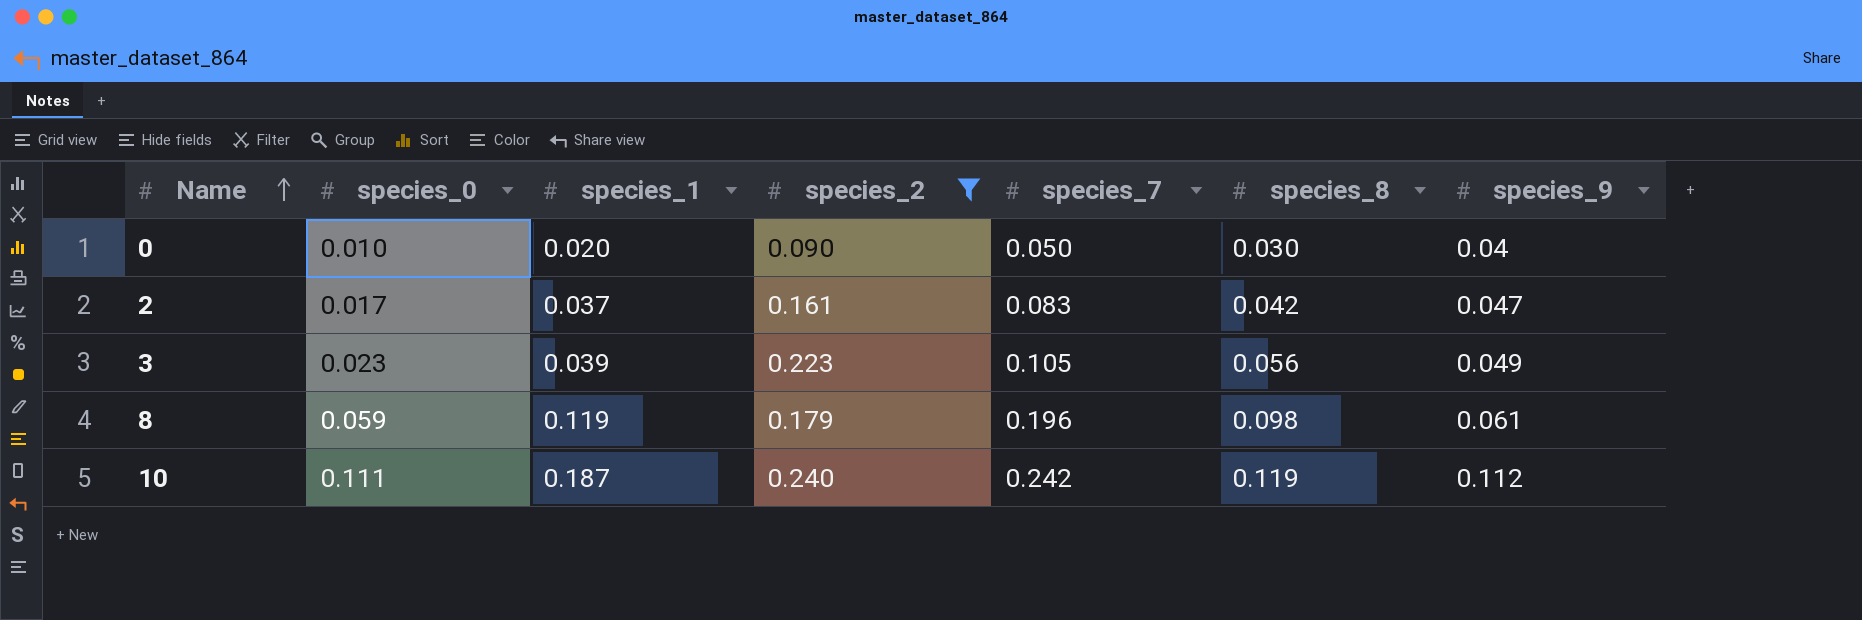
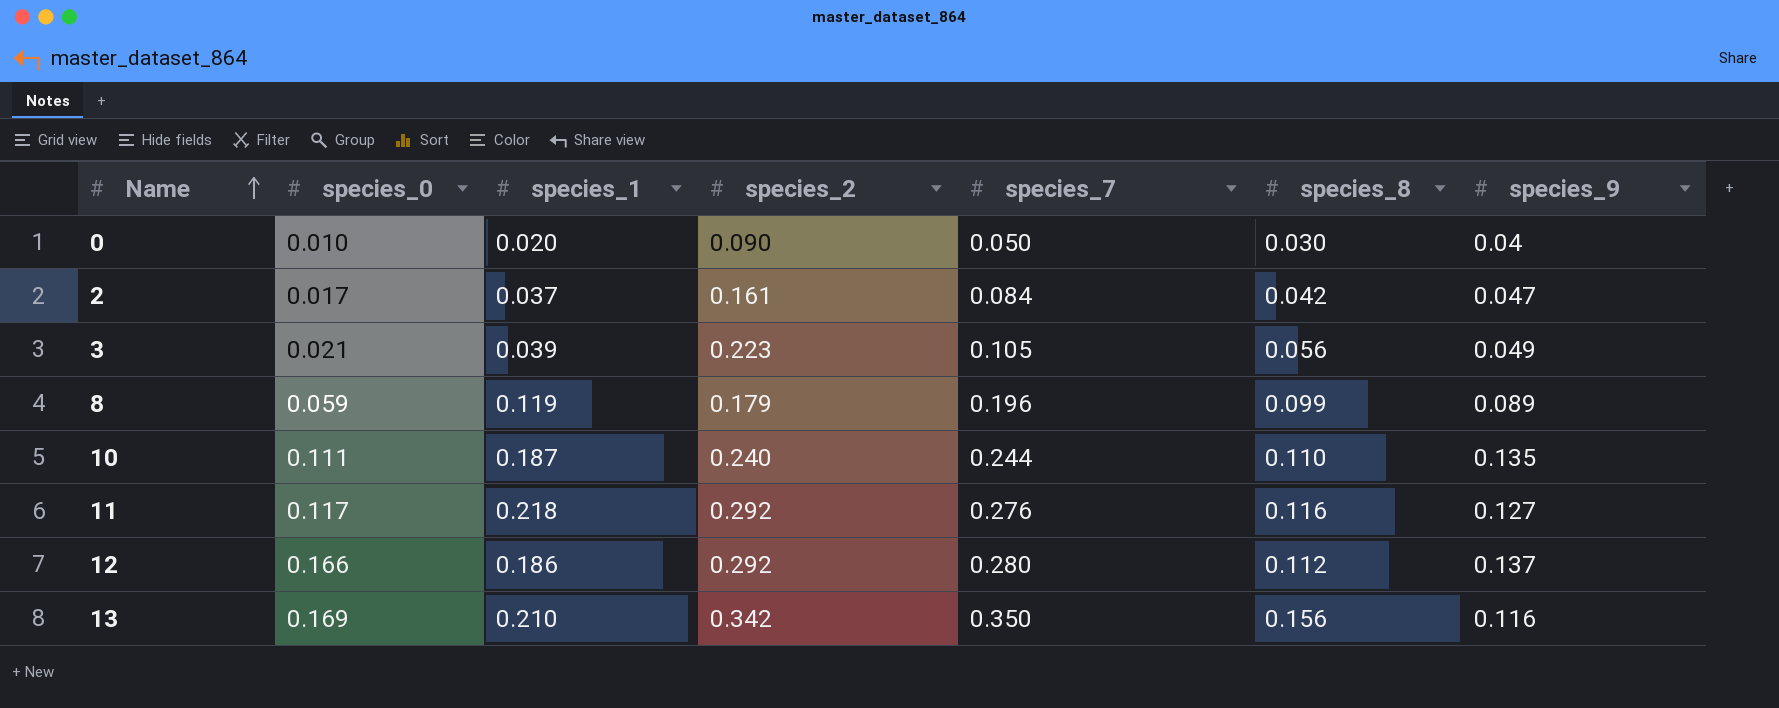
filter: species_2 <= 0.240 -> none
2 | species_7: 0.083 -> 0.084
3 | species_0: 0.023 -> 0.021
8 | species_8: 0.098 -> 0.099
8 | species_9: 0.061 -> 0.089
10 | species_7: 0.242 -> 0.244
10 | species_8: 0.119 -> 0.110
10 | species_9: 0.112 -> 0.135

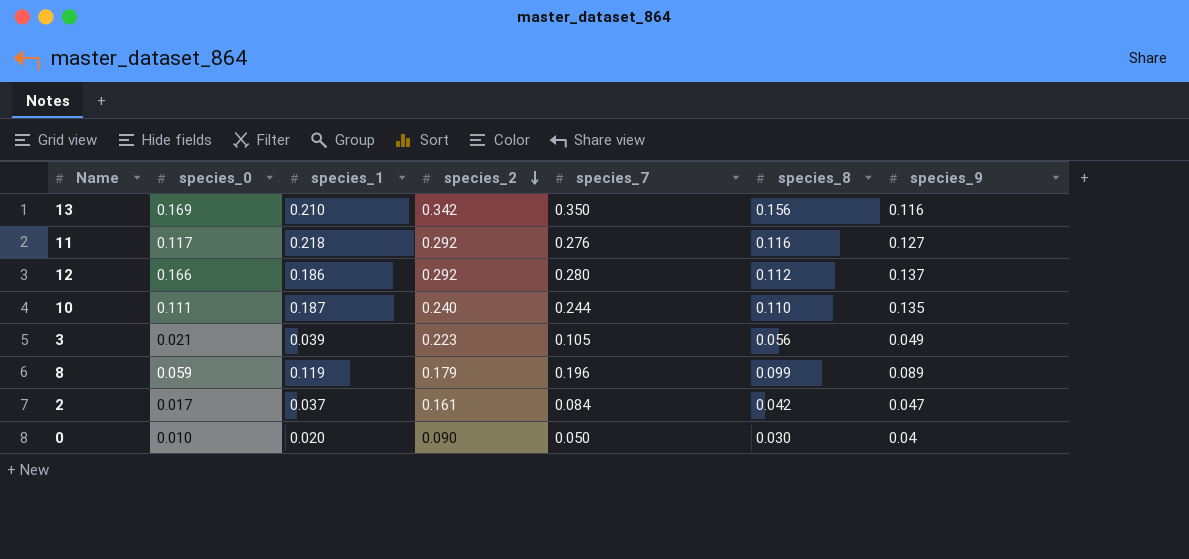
row order: Name ascending -> species_2 descending

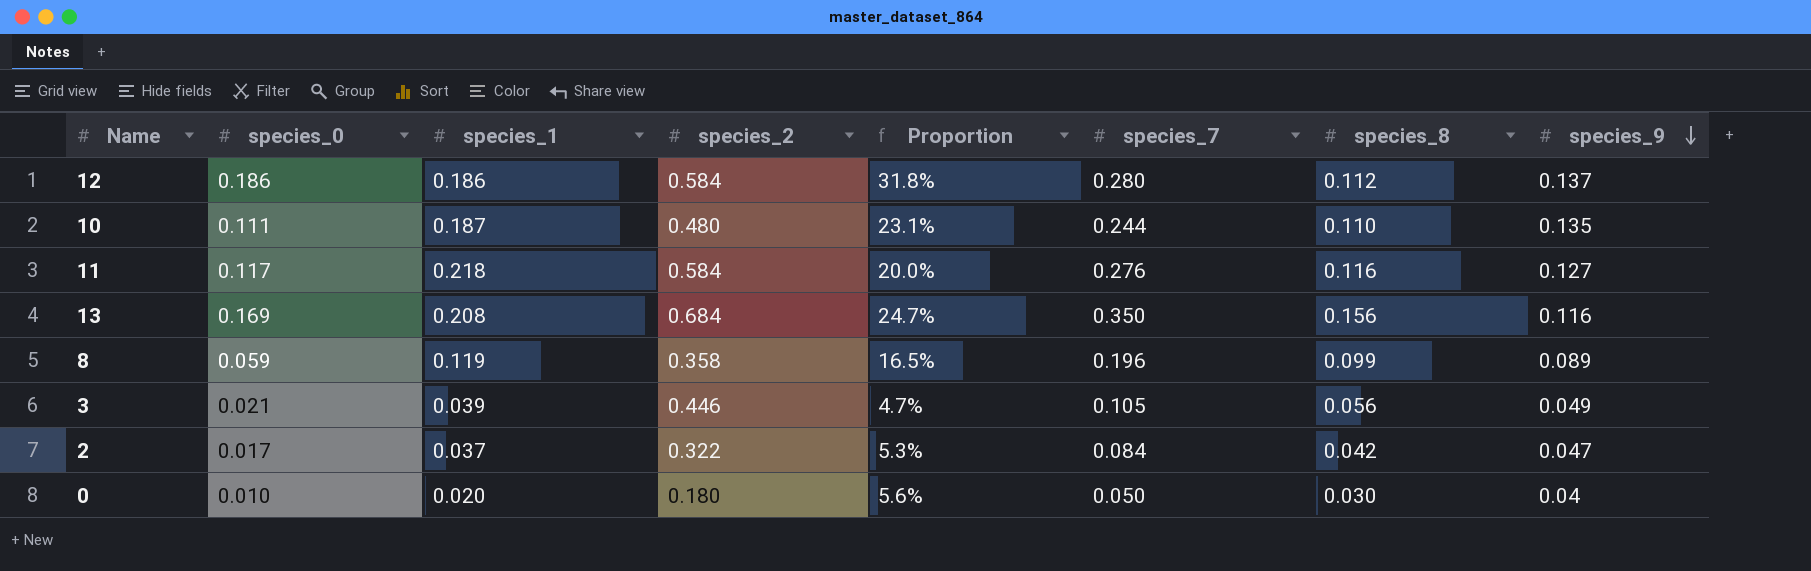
row order: species_2 descending -> species_9 descending
column Proportion | formula: none -> [species_0] / [species_2]
12 | species_0: 0.166 -> 0.186
12 | species_2: 0.292 -> 0.584
10 | species_2: 0.240 -> 0.480
11 | species_2: 0.292 -> 0.584
13 | species_1: 0.210 -> 0.208
13 | species_2: 0.342 -> 0.684
8 | species_2: 0.179 -> 0.358
3 | species_2: 0.223 -> 0.446
2 | species_2: 0.161 -> 0.322
0 | species_2: 0.090 -> 0.180

